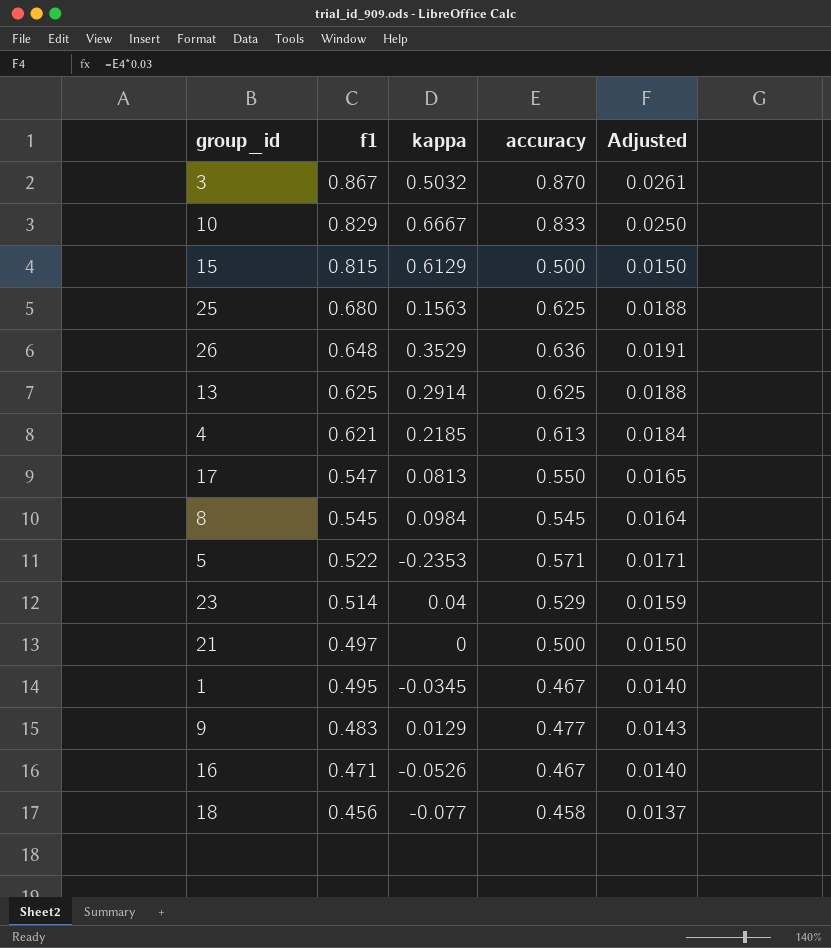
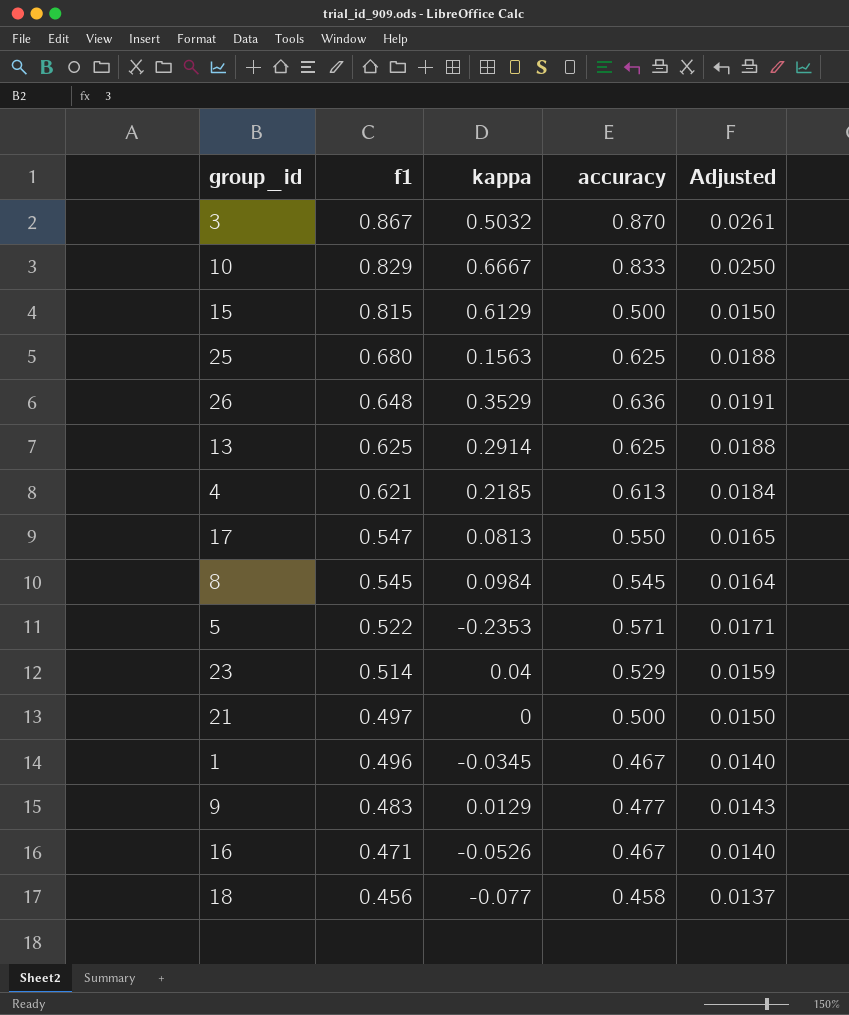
1 | f1: 0.495 -> 0.496

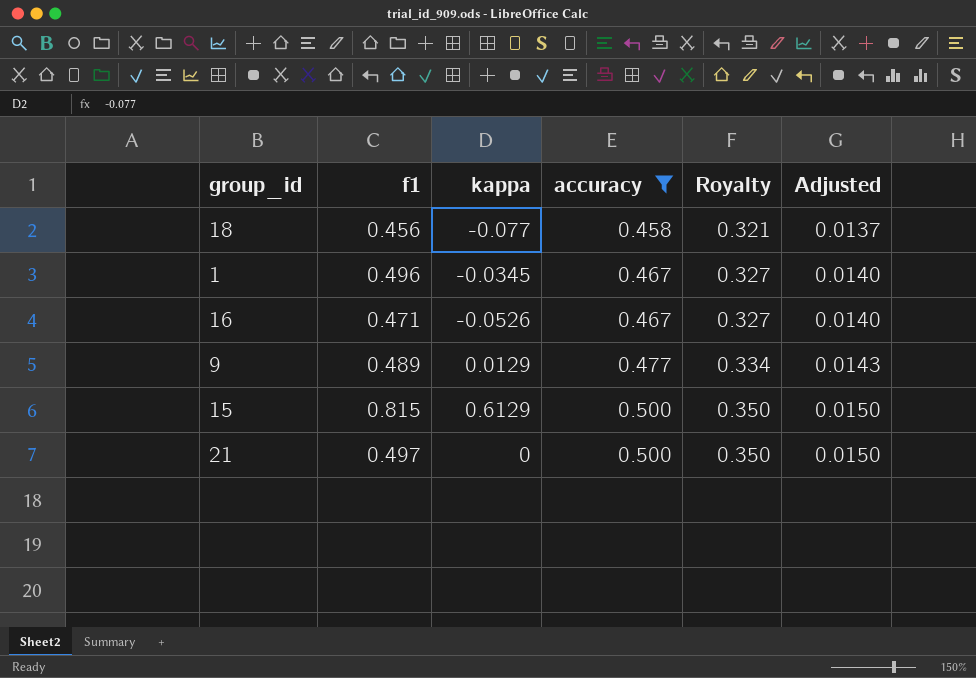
filter: none -> accuracy <= 0.500
row order: f1 descending -> accuracy ascending
column Royalty | formula: none -> [accuracy] * 0.7
9 | f1: 0.483 -> 0.489

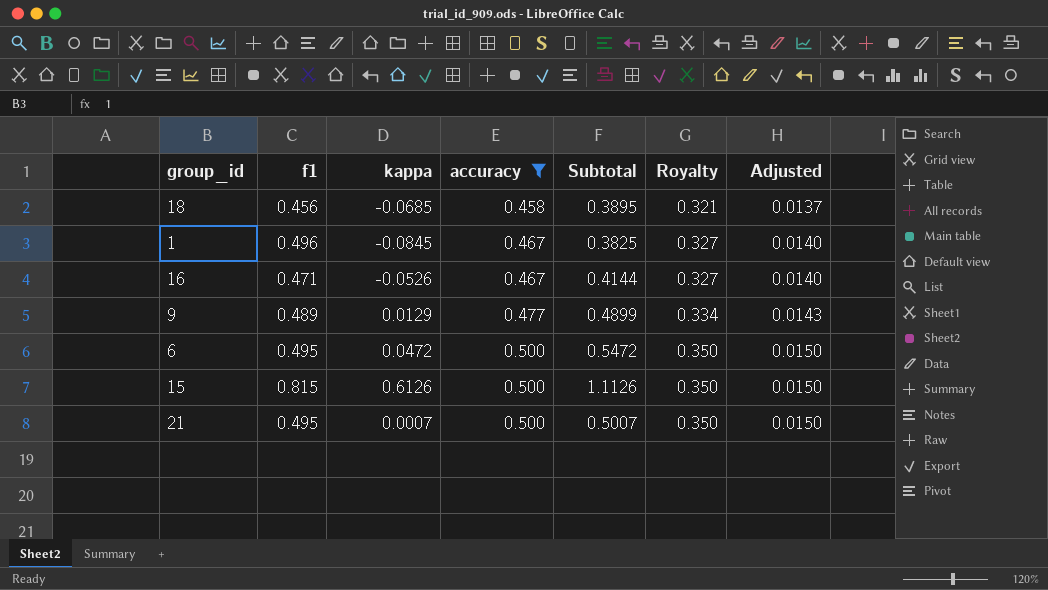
column Subtotal | formula: none -> [kappa] + [accuracy]
18 | kappa: -0.077 -> -0.0685
1 | kappa: -0.0345 -> -0.0845
row 6: none -> 0.495 | 0.0472 | 0.500 | 0.5472 | 0.350 | 0.0150
15 | kappa: 0.6129 -> 0.6126
21 | f1: 0.497 -> 0.495
21 | kappa: 0 -> 0.0007

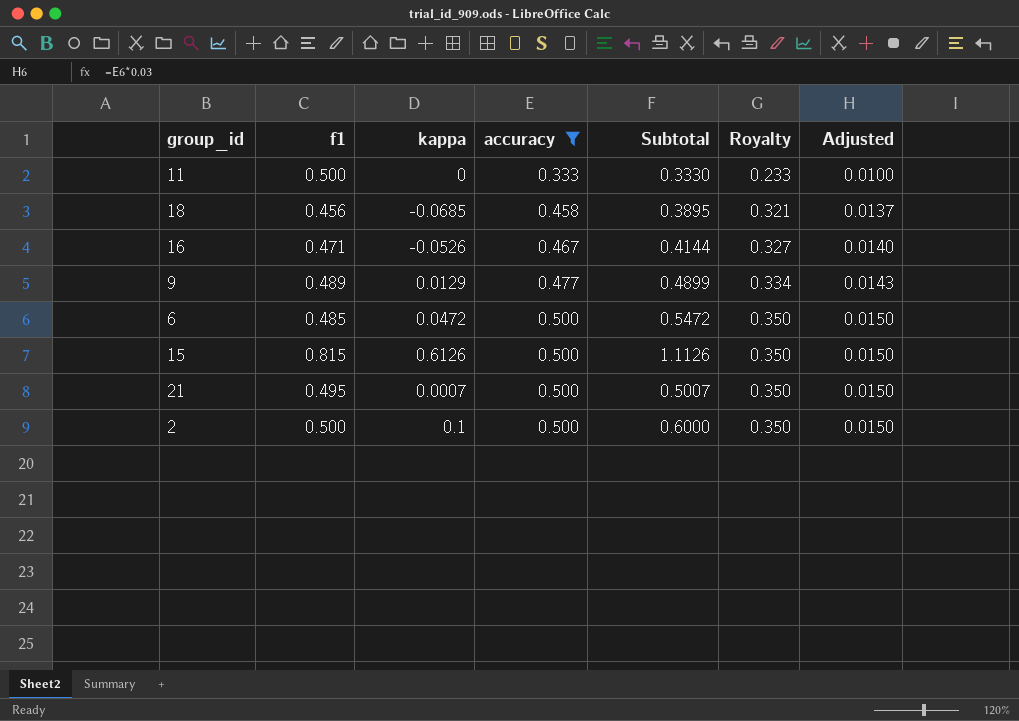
row 1: 0.496 | -0.0845 | 0.467 | 0.3825 | 0.327 | 0.0140 -> none
row 11: none -> 0.500 | 0 | 0.333 | 0.3330 | 0.233 | 0.0100
6 | f1: 0.495 -> 0.485
row 2: none -> 0.500 | 0.1 | 0.500 | 0.6000 | 0.350 | 0.0150

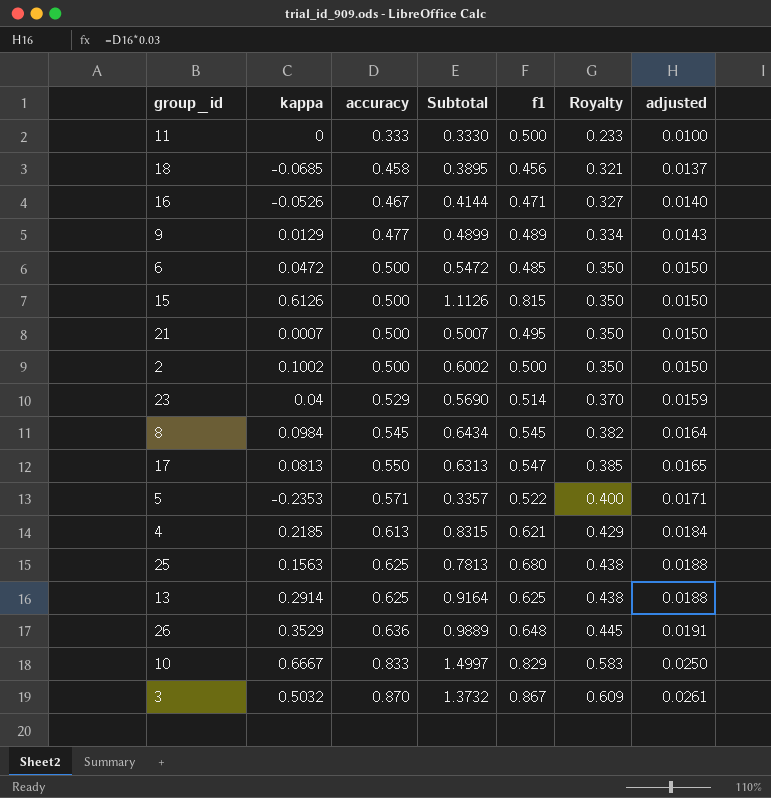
filter: accuracy <= 0.500 -> none
column f1 | position: 2 -> 5
column name: Adjusted -> adjusted
2 | kappa: 0.1 -> 0.1002
2 | Subtotal: 0.6000 -> 0.6002

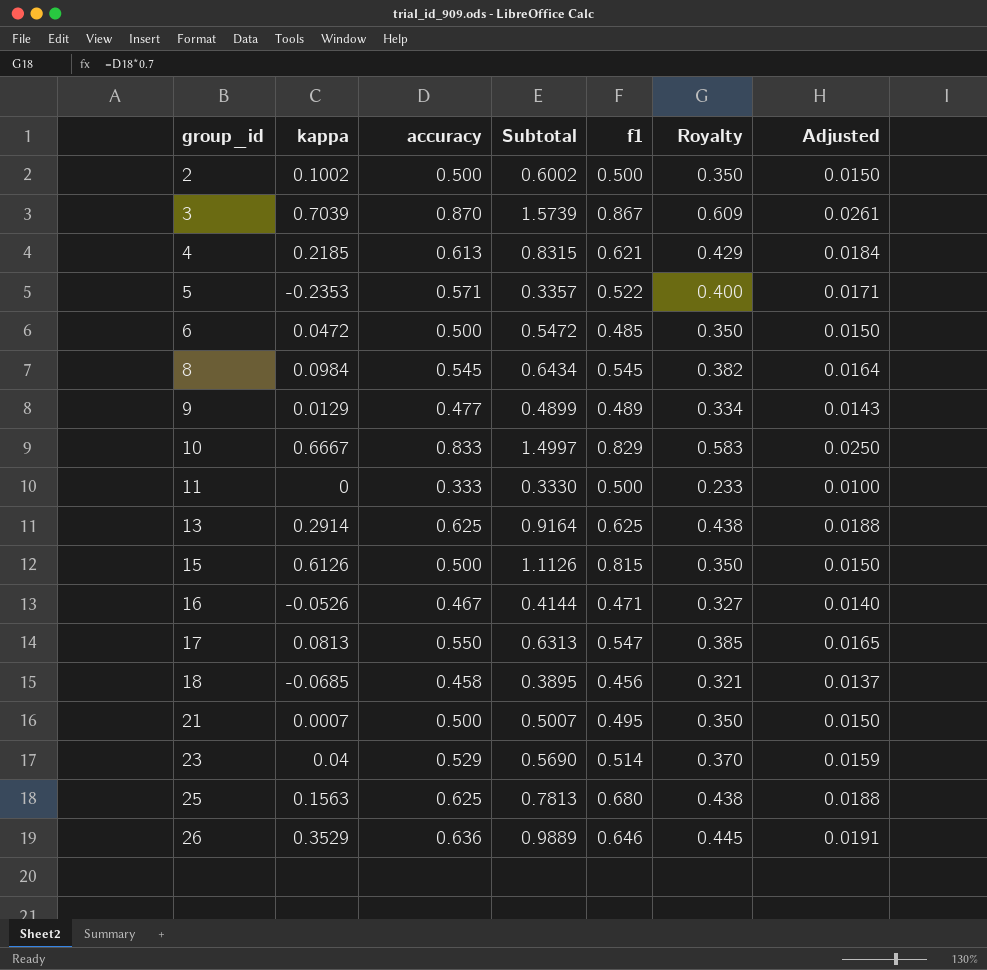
row order: accuracy ascending -> group_id ascending
column name: adjusted -> Adjusted
3 | kappa: 0.5032 -> 0.7039
3 | Subtotal: 1.3732 -> 1.5739
26 | f1: 0.648 -> 0.646

